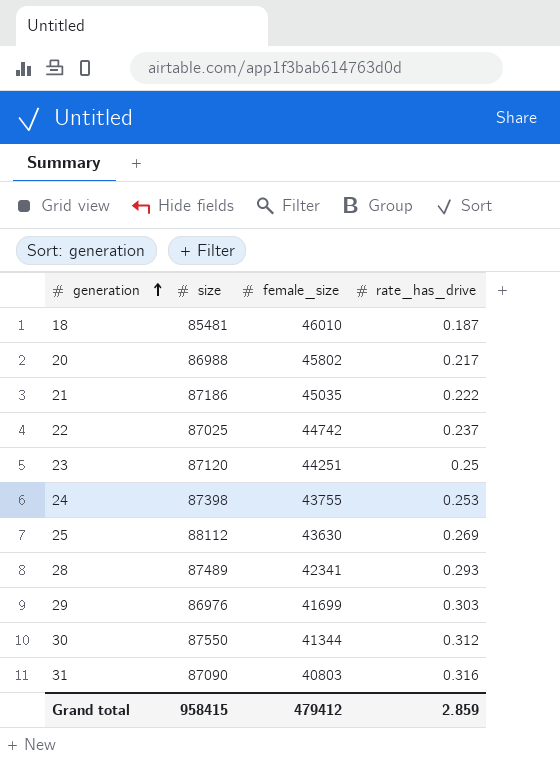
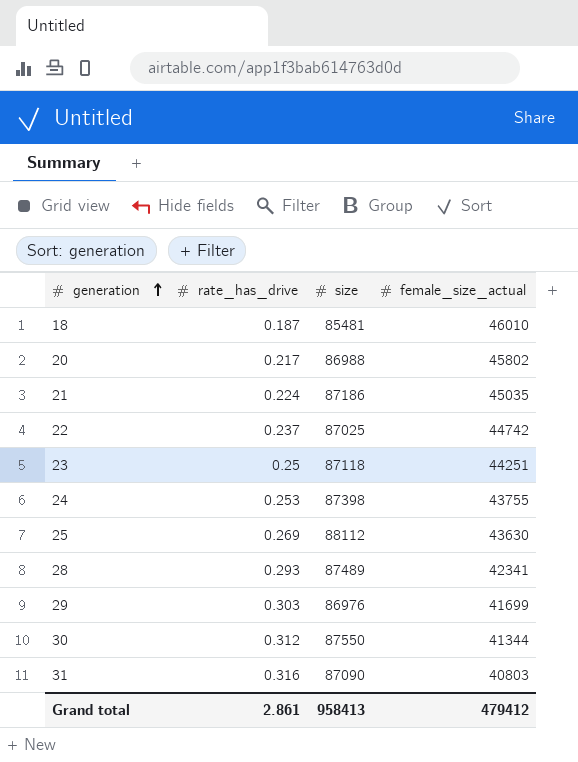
column rate_has_drive | position: 4 -> 2
column name: female_size -> female_size_actual
21 | rate_has_drive: 0.222 -> 0.224
23 | size: 87120 -> 87118
Grand total | rate_has_drive: 2.859 -> 2.861
Grand total | size: 958415 -> 958413

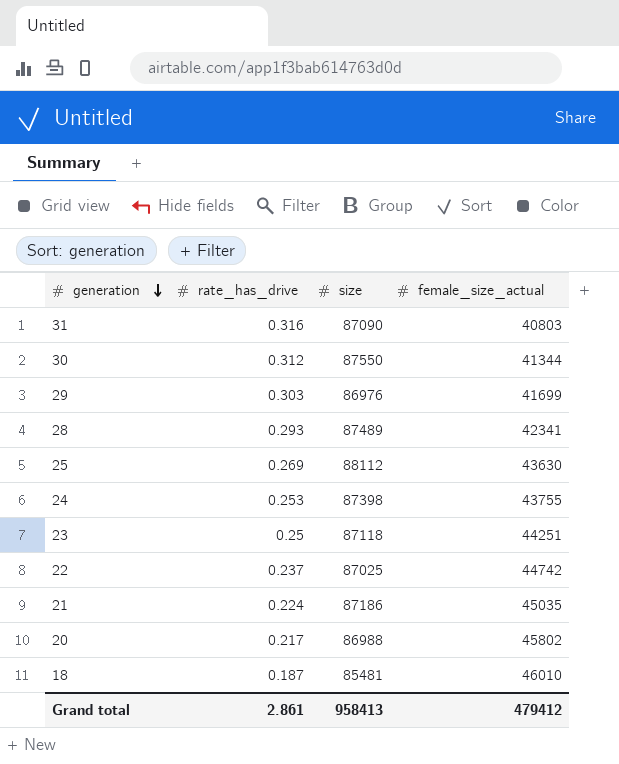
row order: generation ascending -> generation descending

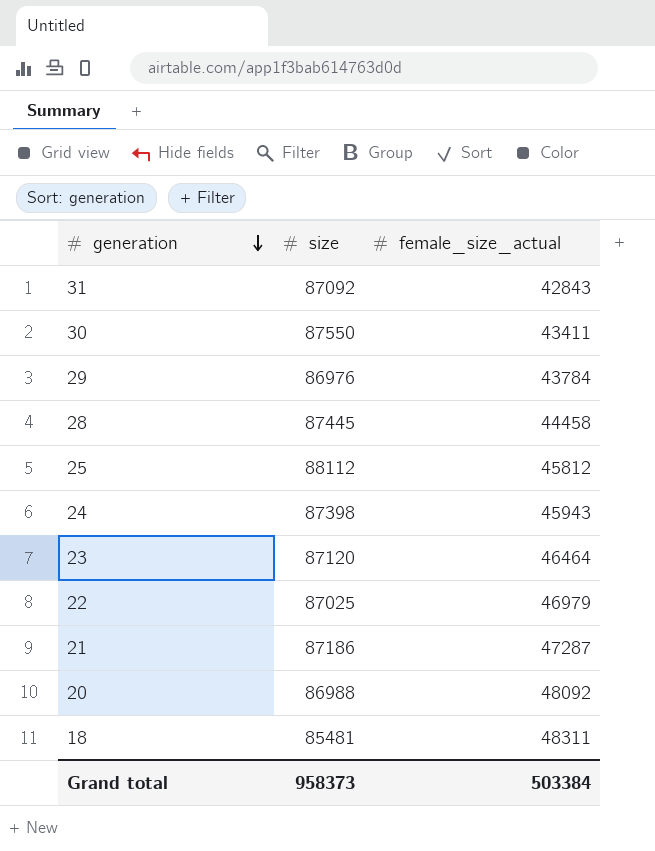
column rate_has_drive | position: 2 -> none
31 | size: 87090 -> 87092
31 | female_size_actual: 40803 -> 42843
30 | female_size_actual: 41344 -> 43411
29 | female_size_actual: 41699 -> 43784
28 | size: 87489 -> 87445
28 | female_size_actual: 42341 -> 44458
25 | female_size_actual: 43630 -> 45812
24 | female_size_actual: 43755 -> 45943
23 | size: 87118 -> 87120
23 | female_size_actual: 44251 -> 46464
22 | female_size_actual: 44742 -> 46979
21 | female_size_actual: 45035 -> 47287
20 | female_size_actual: 45802 -> 48092
18 | female_size_actual: 46010 -> 48311
Grand total | size: 958413 -> 958373
Grand total | female_size_actual: 479412 -> 503384

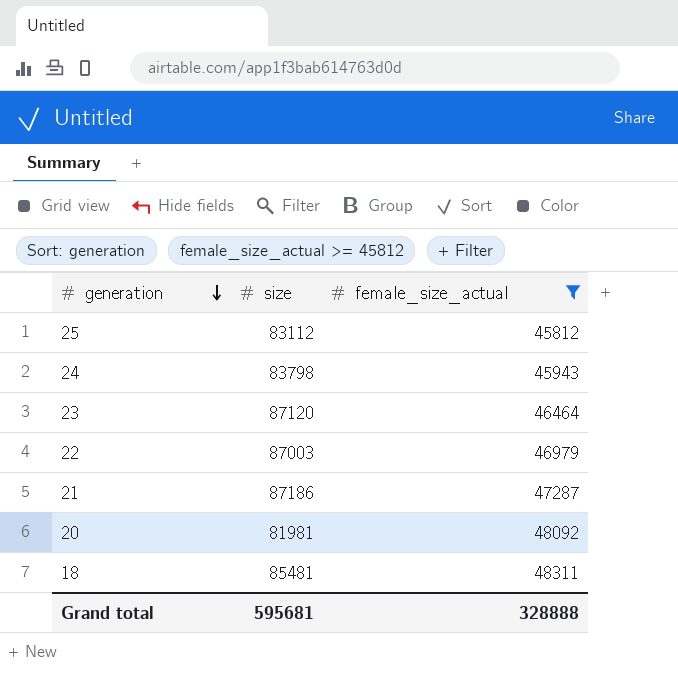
filter: none -> female_size_actual >= 45812
25 | size: 88112 -> 83112
24 | size: 87398 -> 83798
22 | size: 87025 -> 87003
20 | size: 86988 -> 81981
Grand total | size: 958373 -> 595681
Grand total | female_size_actual: 503384 -> 328888

